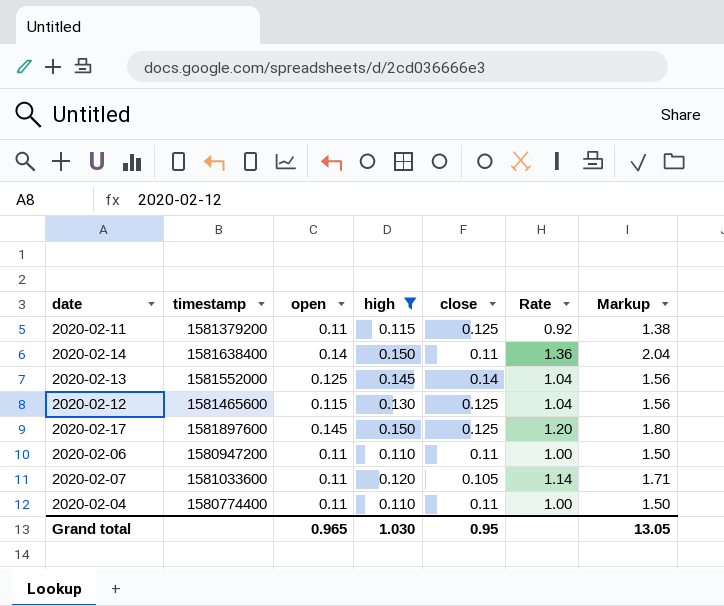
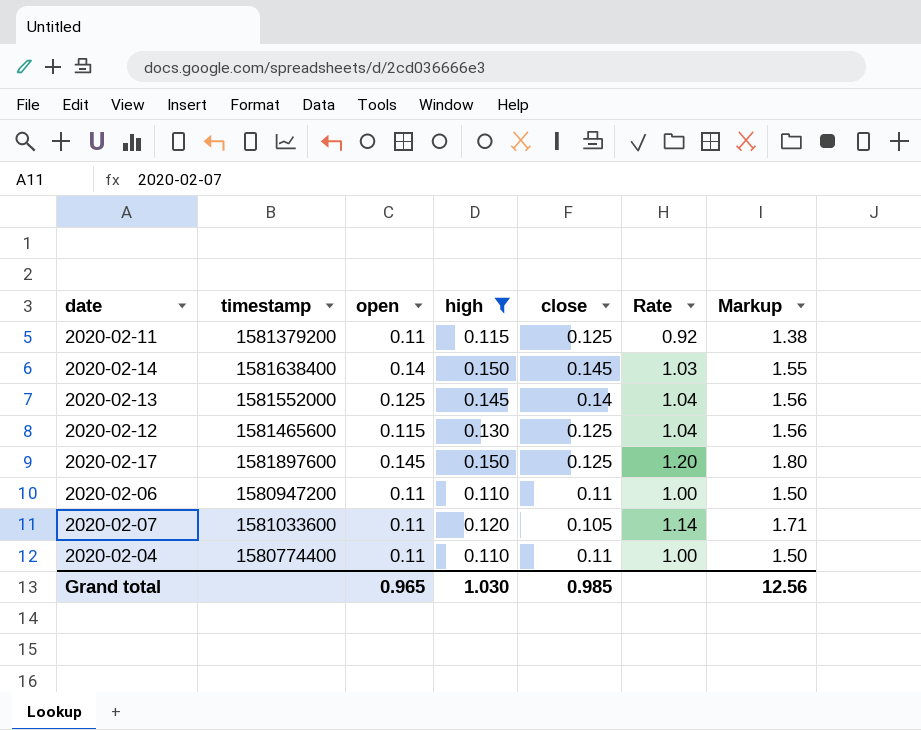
2020-02-14 | close: 0.11 -> 0.145
2020-02-14 | Rate: 1.36 -> 1.03
2020-02-14 | Markup: 2.04 -> 1.55
Grand total | close: 0.95 -> 0.985
Grand total | Markup: 13.05 -> 12.56

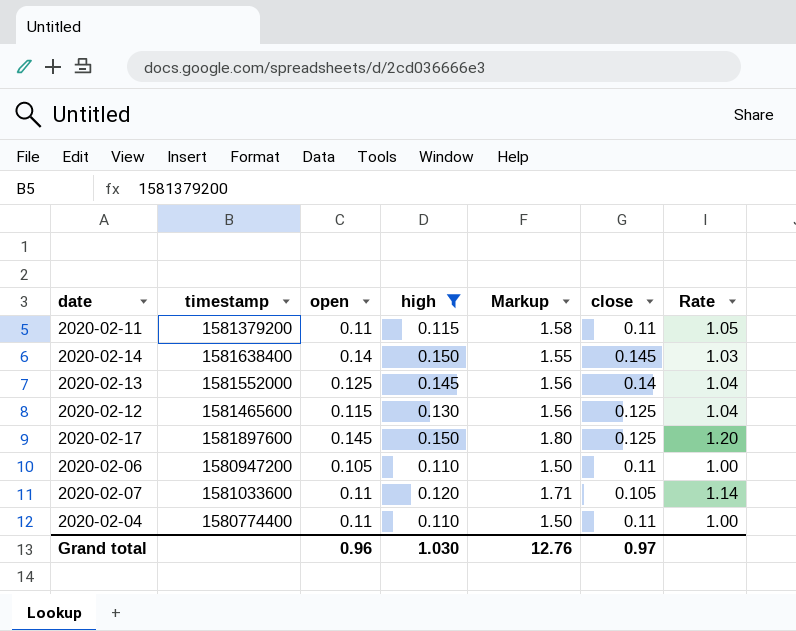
column Markup | position: 7 -> 5
2020-02-11 | Markup: 1.38 -> 1.58
2020-02-11 | close: 0.125 -> 0.11
2020-02-11 | Rate: 0.92 -> 1.05
2020-02-06 | open: 0.11 -> 0.105
Grand total | open: 0.965 -> 0.96
Grand total | Markup: 12.56 -> 12.76
Grand total | close: 0.985 -> 0.97

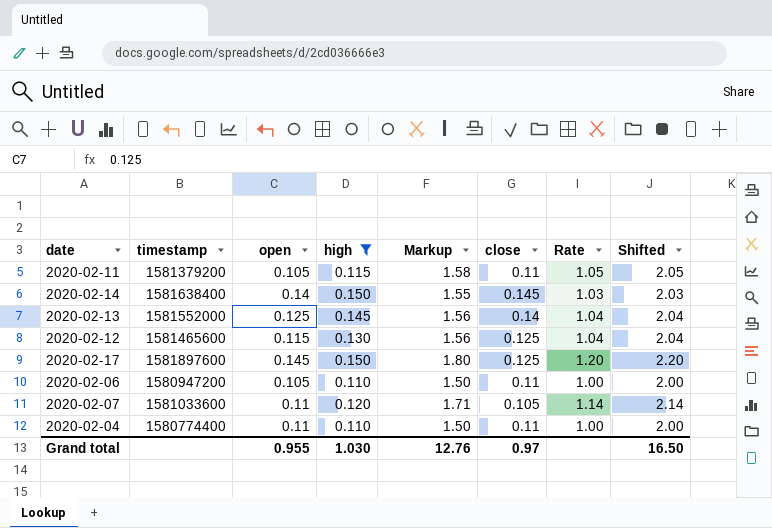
column Shifted | formula: none -> [Rate] + 1
2020-02-11 | open: 0.11 -> 0.105
Grand total | open: 0.96 -> 0.955

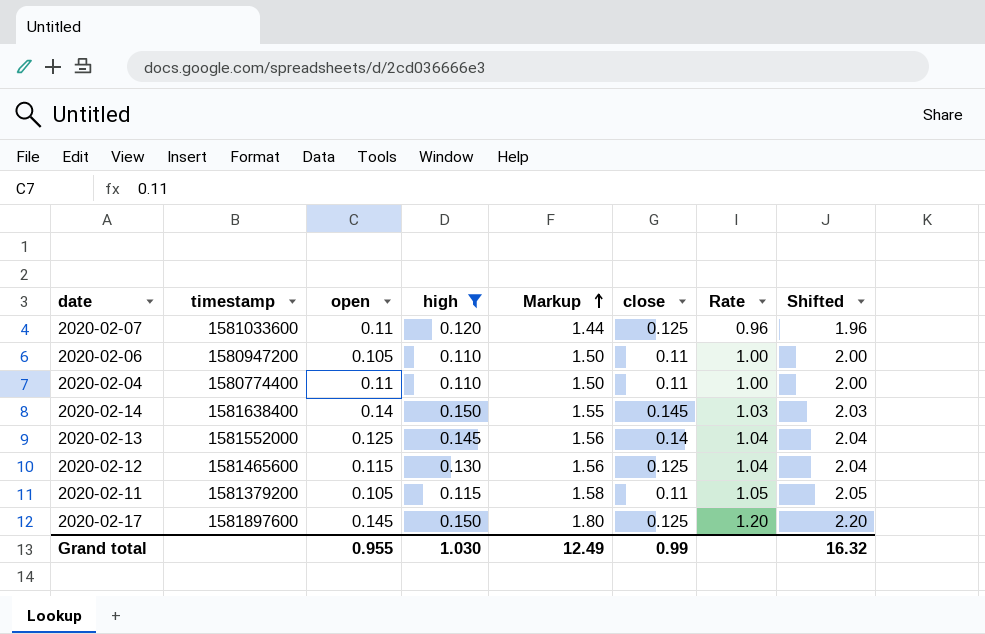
row order: none -> Markup ascending
2020-02-07 | Markup: 1.71 -> 1.44
2020-02-07 | close: 0.105 -> 0.125
2020-02-07 | Rate: 1.14 -> 0.96
2020-02-07 | Shifted: 2.14 -> 1.96
Grand total | Markup: 12.76 -> 12.49
Grand total | close: 0.97 -> 0.99
Grand total | Shifted: 16.50 -> 16.32

